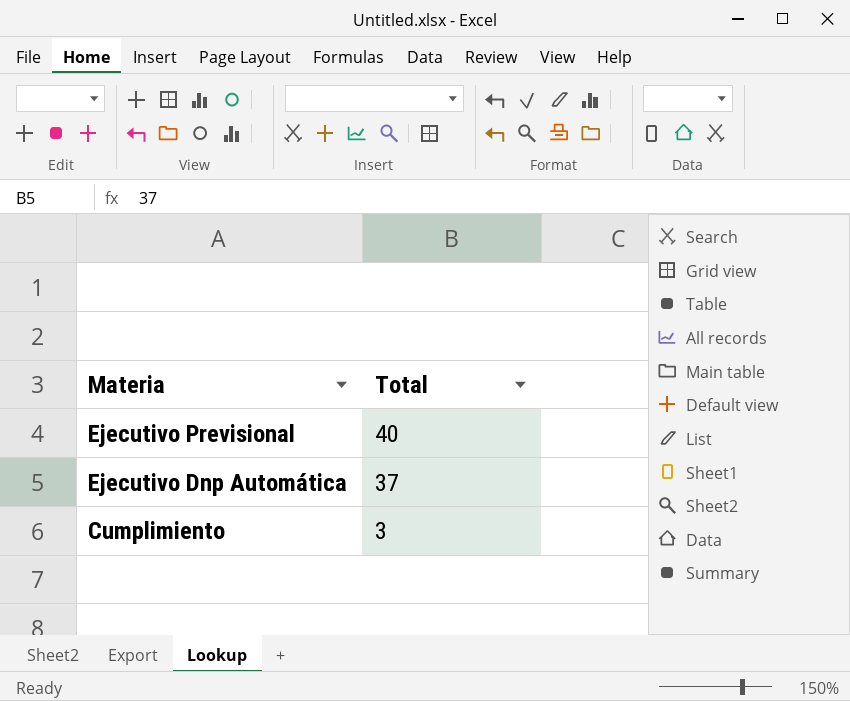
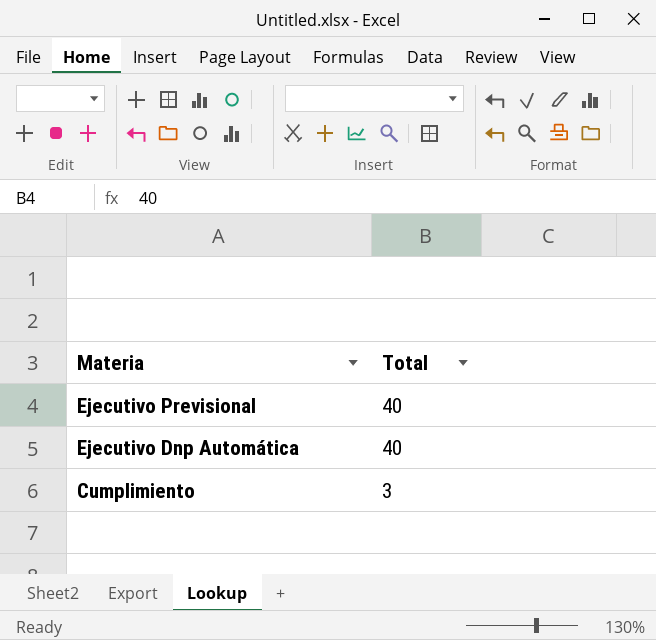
Ejecutivo Dnp Automática | Total: 37 -> 40

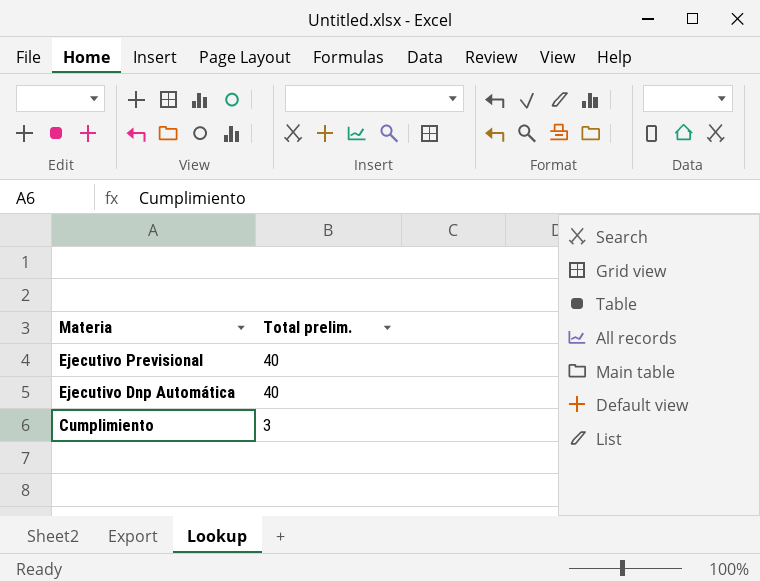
column name: Total -> Total prelim.

